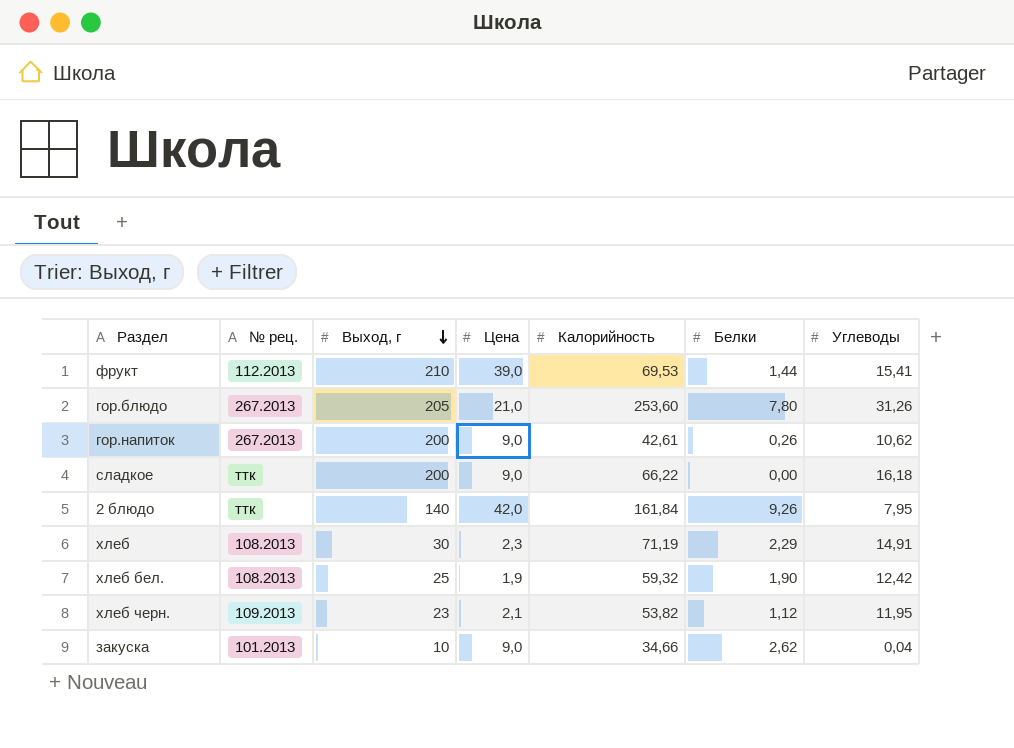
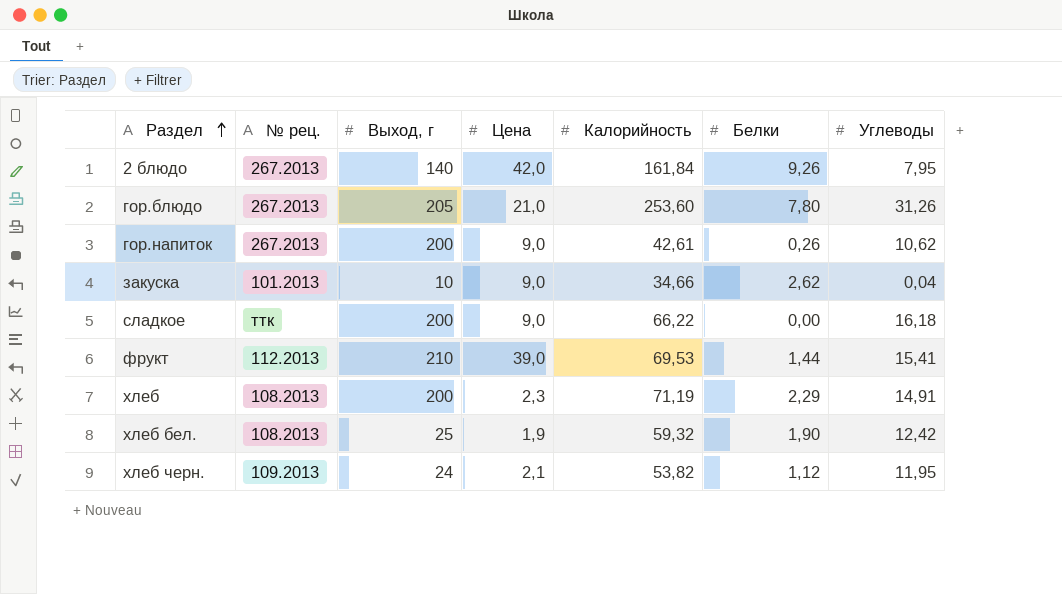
row order: Выход, г descending -> Раздел ascending
2 блюдо | № рец.: ттк -> 267.2013
хлеб | Выход, г: 30 -> 200
хлеб черн. | Выход, г: 23 -> 24

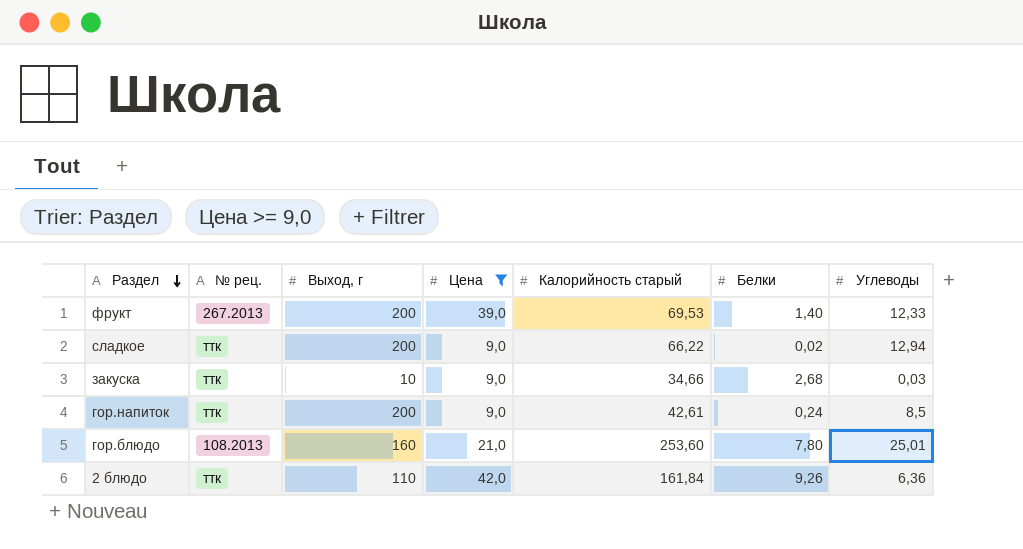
filter: none -> Цена >= 9,0
row order: Раздел ascending -> Раздел descending
column name: Калорийность -> Калорийность старый
фрукт | № рец.: 112.2013 -> 267.2013
фрукт | Выход, г: 210 -> 200
фрукт | Белки: 1,44 -> 1,40
фрукт | Углеводы: 15,41 -> 12,33
сладкое | Белки: 0,00 -> 0,02
сладкое | Углеводы: 16,18 -> 12,94
закуска | № рец.: 101.2013 -> ттк
закуска | Белки: 2,62 -> 2,68
закуска | Углеводы: 0,04 -> 0,03
гор.напиток | № рец.: 267.2013 -> ттк
гор.напиток | Белки: 0,26 -> 0,24
гор.напиток | Углеводы: 10,62 -> 8,5
гор.блюдо | № рец.: 267.2013 -> 108.2013
гор.блюдо | Выход, г: 205 -> 160
гор.блюдо | Углеводы: 31,26 -> 25,01
2 блюдо | № рец.: 267.2013 -> ттк
2 блюдо | Выход, г: 140 -> 110
2 блюдо | Углеводы: 7,95 -> 6,36

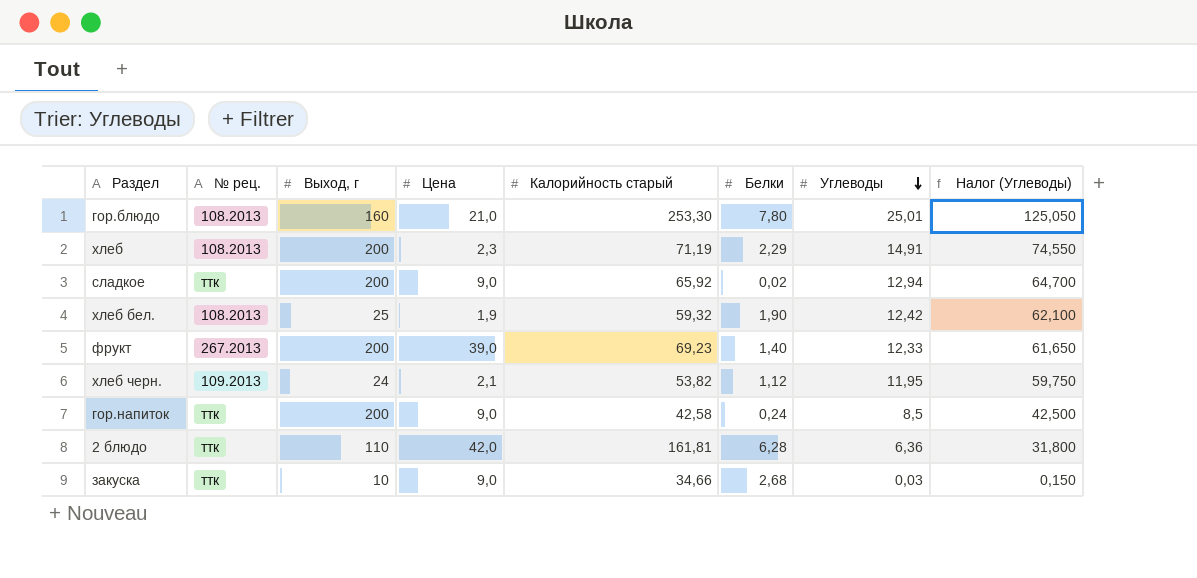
filter: Цена >= 9,0 -> none
row order: Раздел descending -> Углеводы descending
column Налог (Углеводы) | formula: none -> [Углеводы] * 5
гор.блюдо | Калорийность старый: 253,60 -> 253,30
сладкое | Калорийность старый: 66,22 -> 65,92
фрукт | Калорийность старый: 69,53 -> 69,23
гор.напиток | Калорийность старый: 42,61 -> 42,58
2 блюдо | Калорийность старый: 161,84 -> 161,81
2 блюдо | Белки: 9,26 -> 6,28

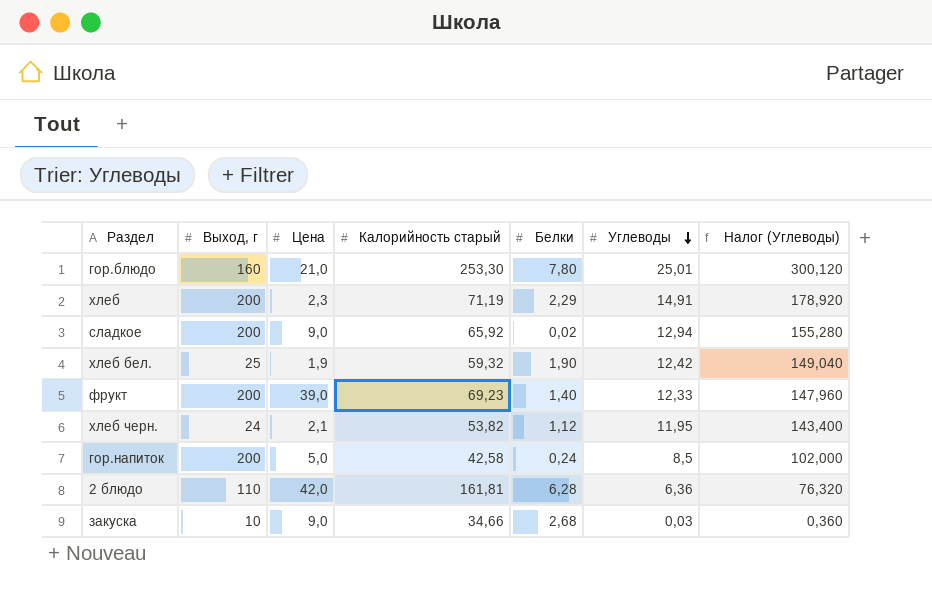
column № рец. | position: 2 -> none
column Налог (Углеводы) | formula: [Углеводы] * 5 -> [Углеводы] * 12
гор.напиток | Цена: 9,0 -> 5,0

